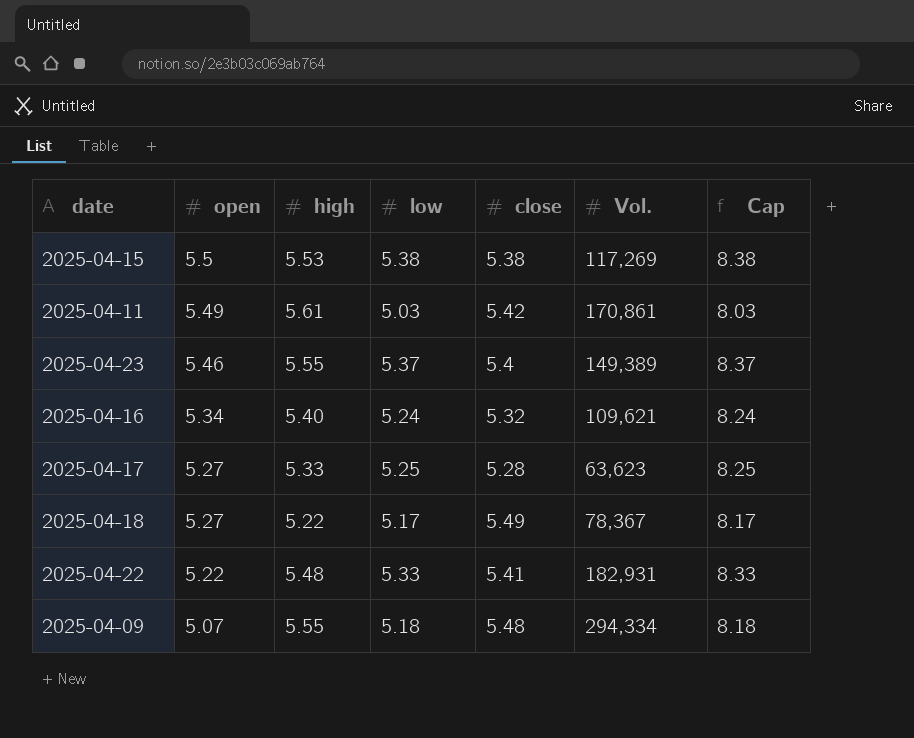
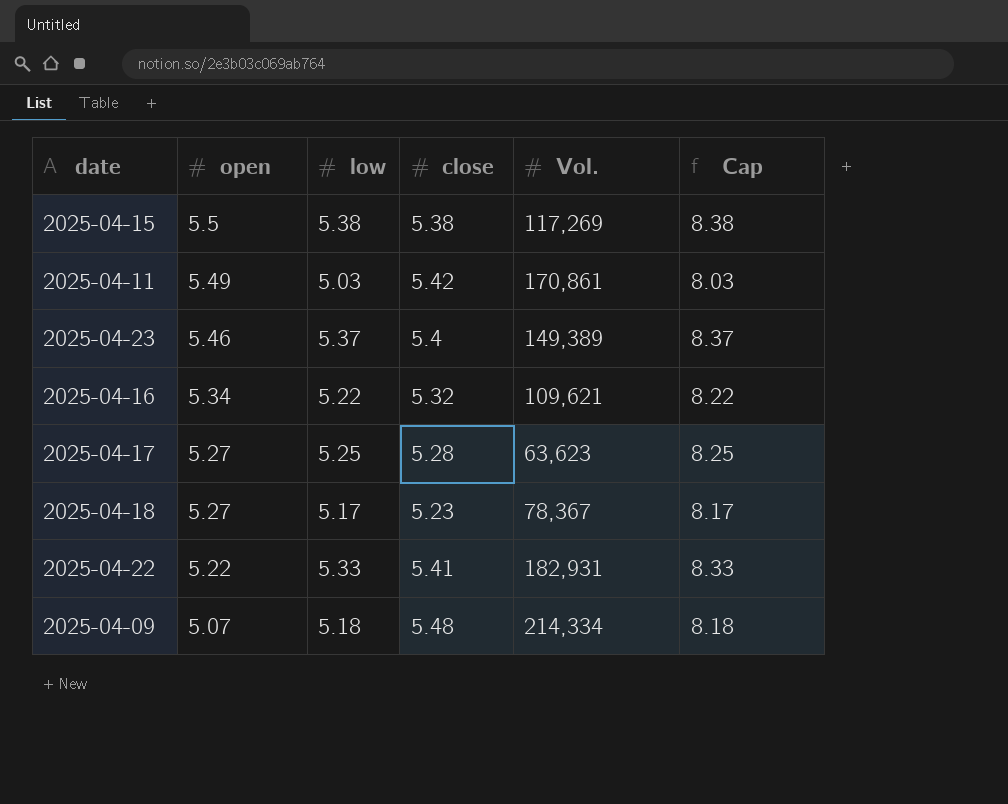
column high | position: 3 -> none
2025-04-16 | low: 5.24 -> 5.22
2025-04-16 | Cap: 8.24 -> 8.22
2025-04-18 | close: 5.49 -> 5.23
2025-04-09 | Vol.: 294,334 -> 214,334

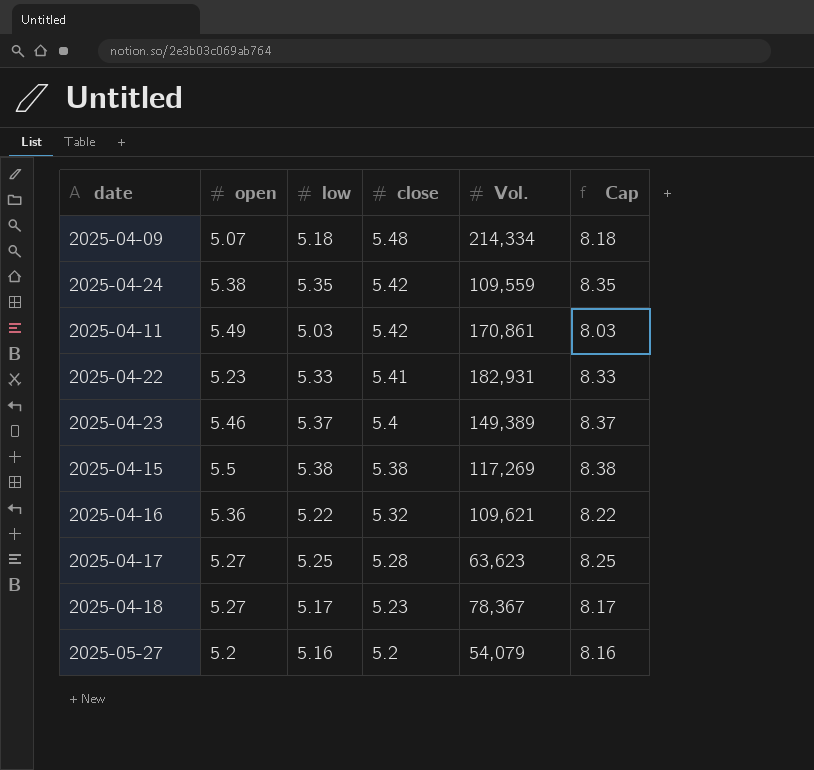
row order: open descending -> close descending
row 2025-04-24: none -> 5.38 | 5.35 | 5.42 | 109,559 | 8.35
2025-04-22 | open: 5.22 -> 5.23
2025-04-16 | open: 5.34 -> 5.36
row 2025-05-27: none -> 5.2 | 5.16 | 5.2 | 54,079 | 8.16

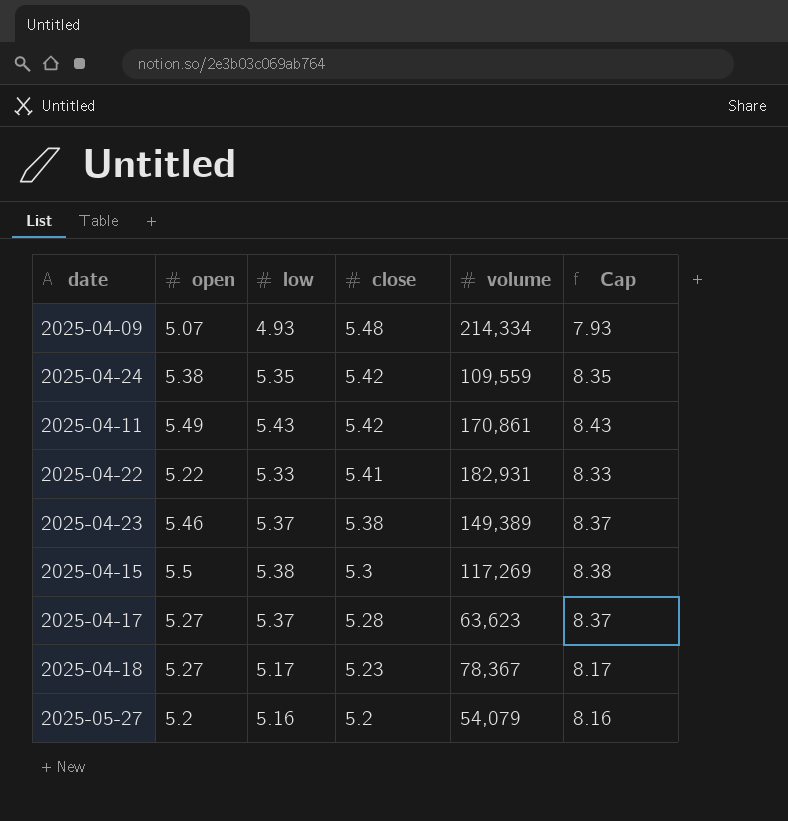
column name: Vol. -> volume
row 2025-04-16: 5.36 | 5.22 | 5.32 | 109,621 | 8.22 -> none
2025-04-09 | low: 5.18 -> 4.93
2025-04-09 | Cap: 8.18 -> 7.93
2025-04-11 | low: 5.03 -> 5.43
2025-04-11 | Cap: 8.03 -> 8.43
2025-04-22 | open: 5.23 -> 5.22
2025-04-23 | close: 5.4 -> 5.38
2025-04-15 | close: 5.38 -> 5.3
2025-04-17 | low: 5.25 -> 5.37
2025-04-17 | Cap: 8.25 -> 8.37

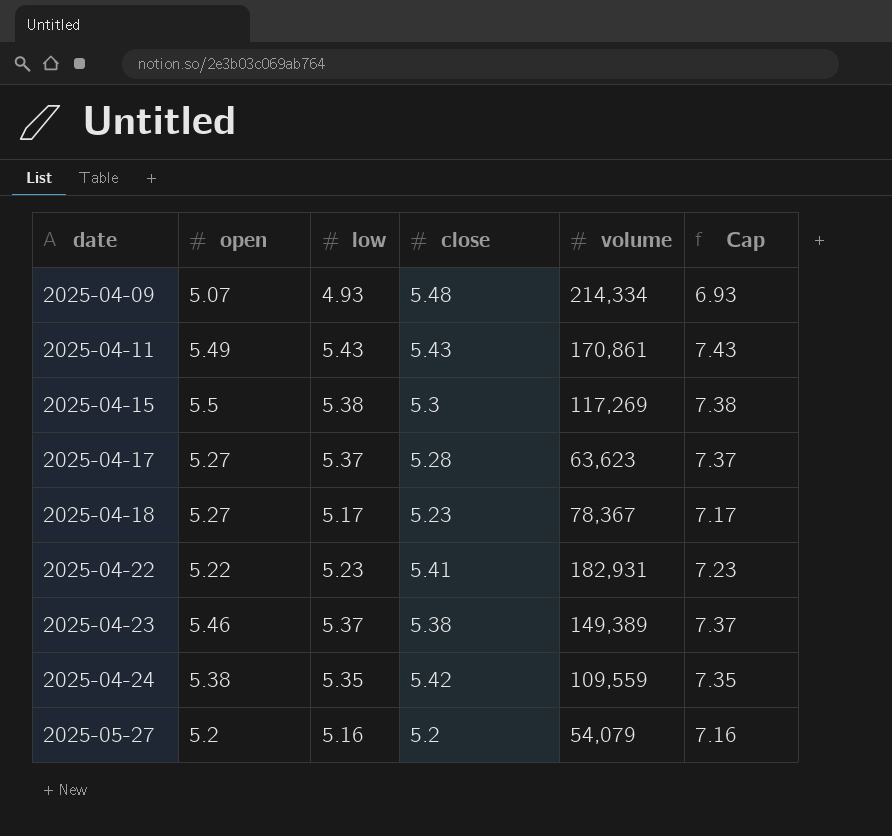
row order: close descending -> date ascending
column Cap | formula: [low] + 3 -> [low] + 2
2025-04-11 | close: 5.42 -> 5.43
2025-04-22 | low: 5.33 -> 5.23

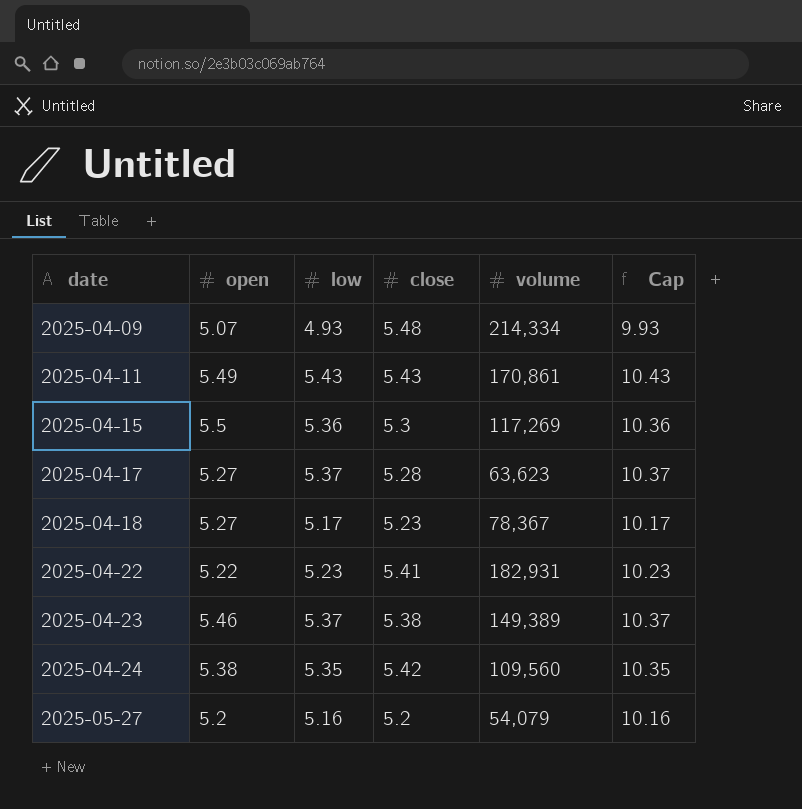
column Cap | formula: [low] + 2 -> [low] + 5
2025-04-15 | low: 5.38 -> 5.36
2025-04-24 | volume: 109,559 -> 109,560

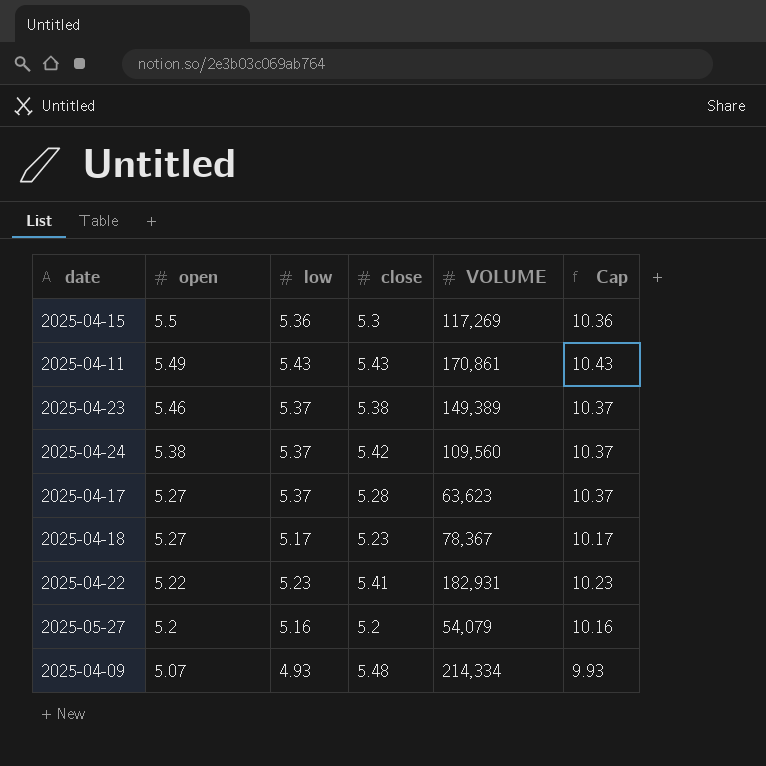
row order: date ascending -> open descending
column name: volume -> VOLUME
2025-04-24 | low: 5.35 -> 5.37
2025-04-24 | Cap: 10.35 -> 10.37

